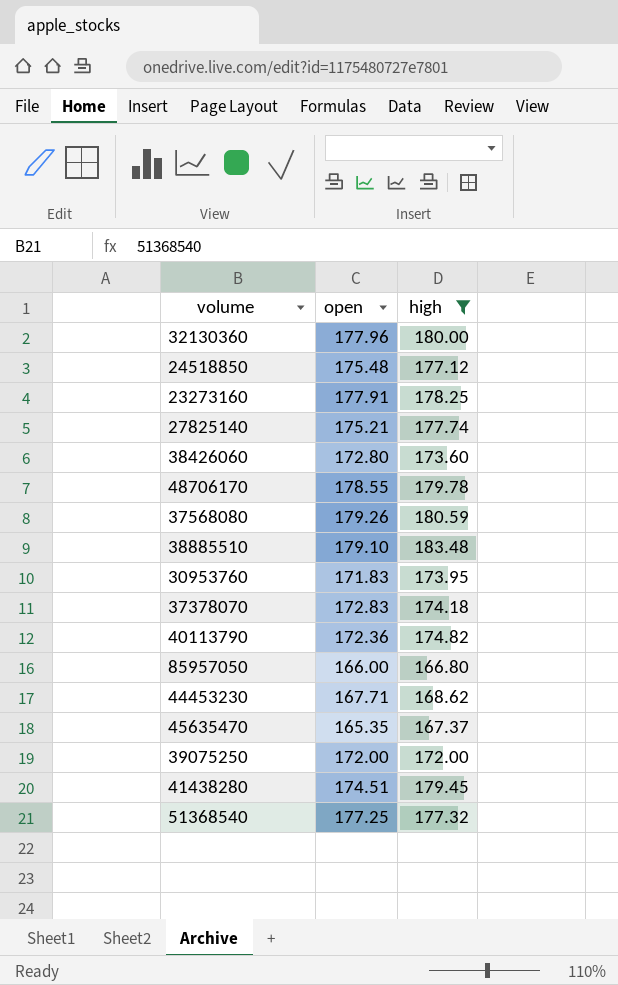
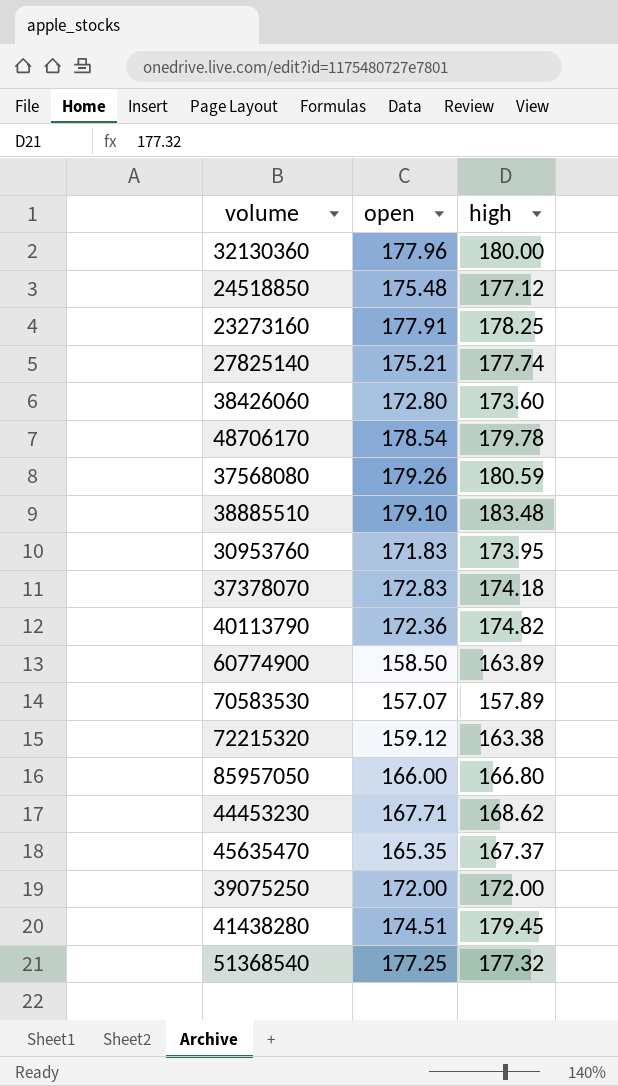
filter: high >= 166.80 -> none
48706170 | open: 178.55 -> 178.54

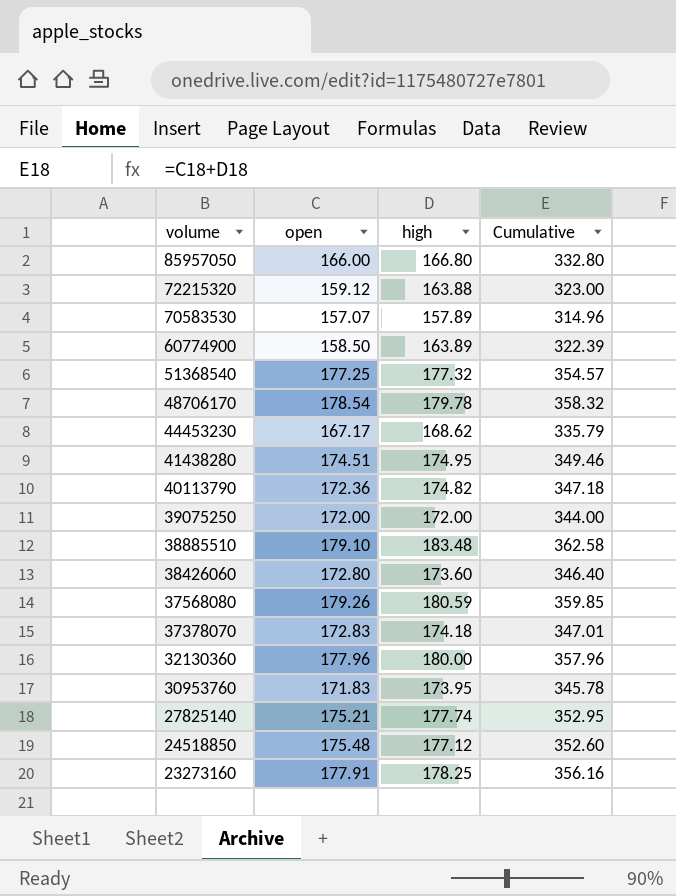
row order: none -> volume descending
column Cumulative | formula: none -> [open] + [high]
row 45635470: 165.35 | 167.37 -> none
72215320 | high: 163.38 -> 163.88
44453230 | open: 167.71 -> 167.17
41438280 | high: 179.45 -> 174.95

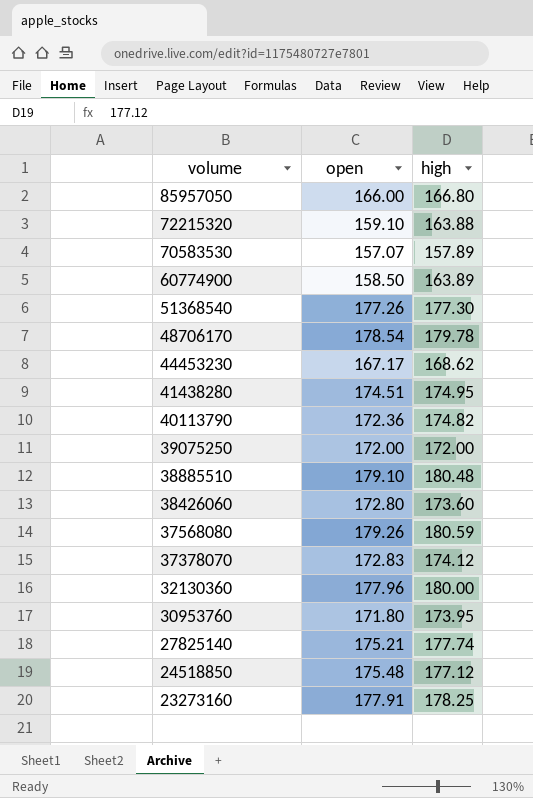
column Cumulative | formula: [open] + [high] -> none
72215320 | open: 159.12 -> 159.10
51368540 | open: 177.25 -> 177.26
51368540 | high: 177.32 -> 177.30
38885510 | high: 183.48 -> 180.48
37378070 | high: 174.18 -> 174.12
30953760 | open: 171.83 -> 171.80

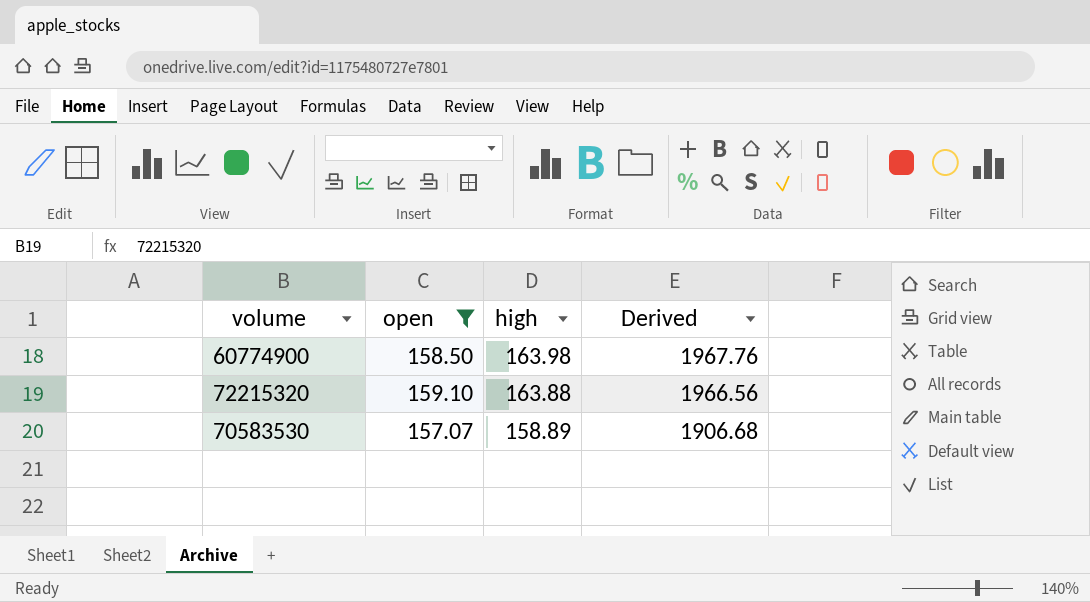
filter: none -> open <= 159.10
row order: volume descending -> high descending
column Derived | formula: none -> [high] * 12
60774900 | high: 163.89 -> 163.98
70583530 | high: 157.89 -> 158.89

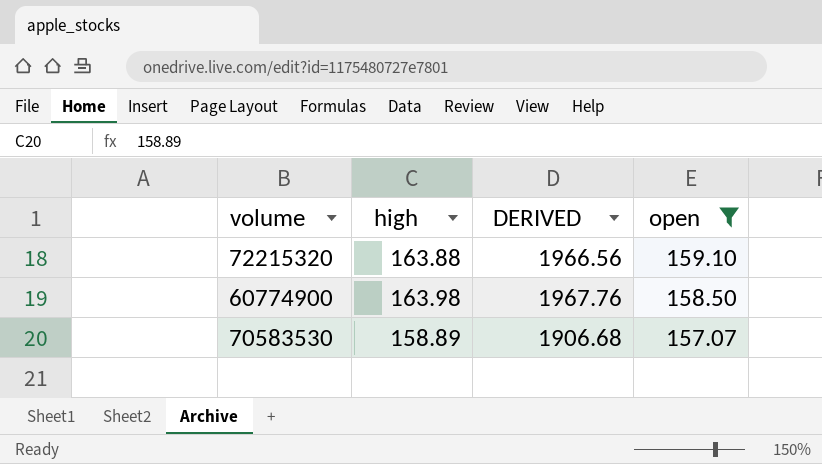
row order: high descending -> open descending
column name: Derived -> DERIVED
column open | position: 2 -> 4

